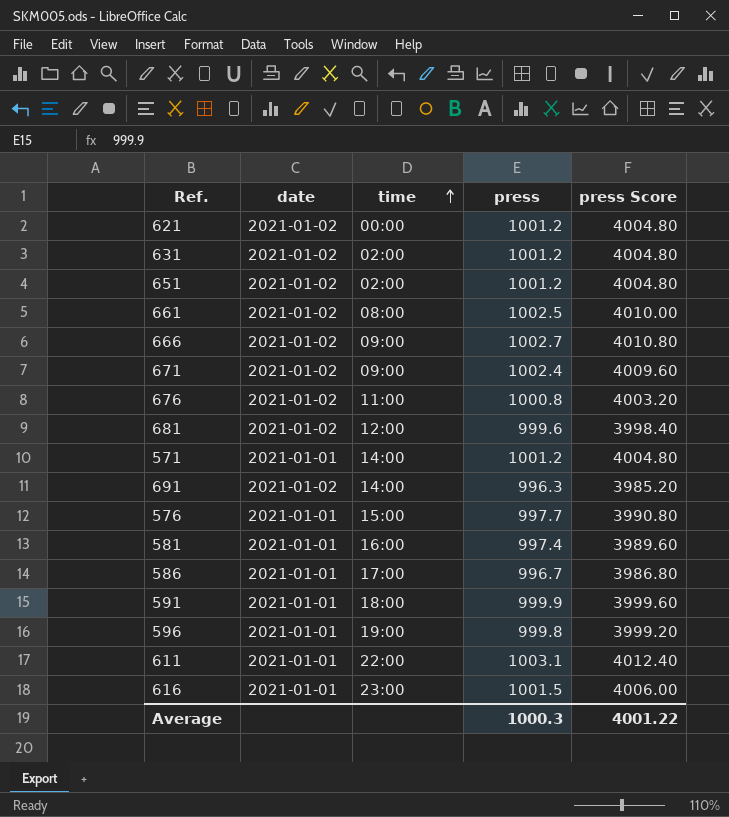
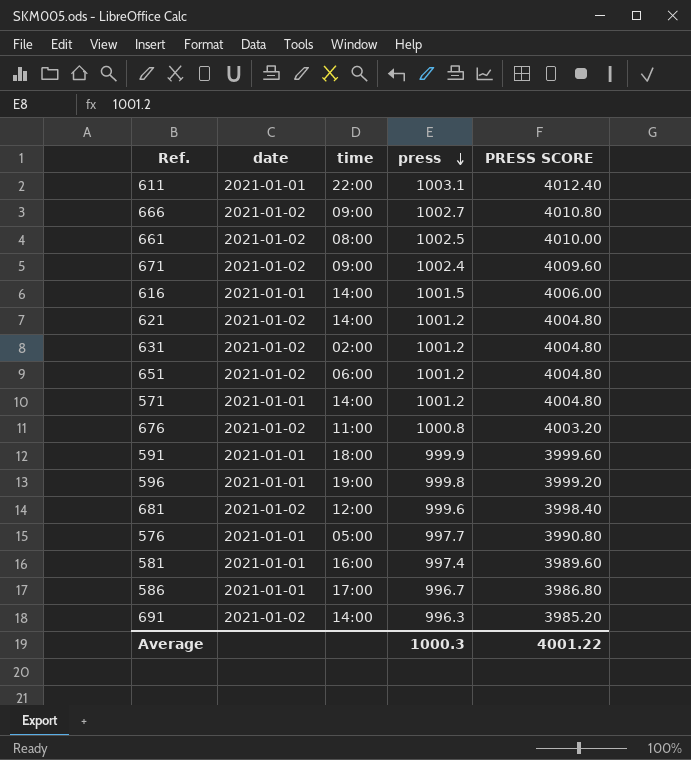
row order: time ascending -> press descending
column name: press Score -> PRESS SCORE
616 | time: 23:00 -> 14:00
621 | time: 00:00 -> 14:00
651 | time: 02:00 -> 06:00
576 | time: 15:00 -> 05:00

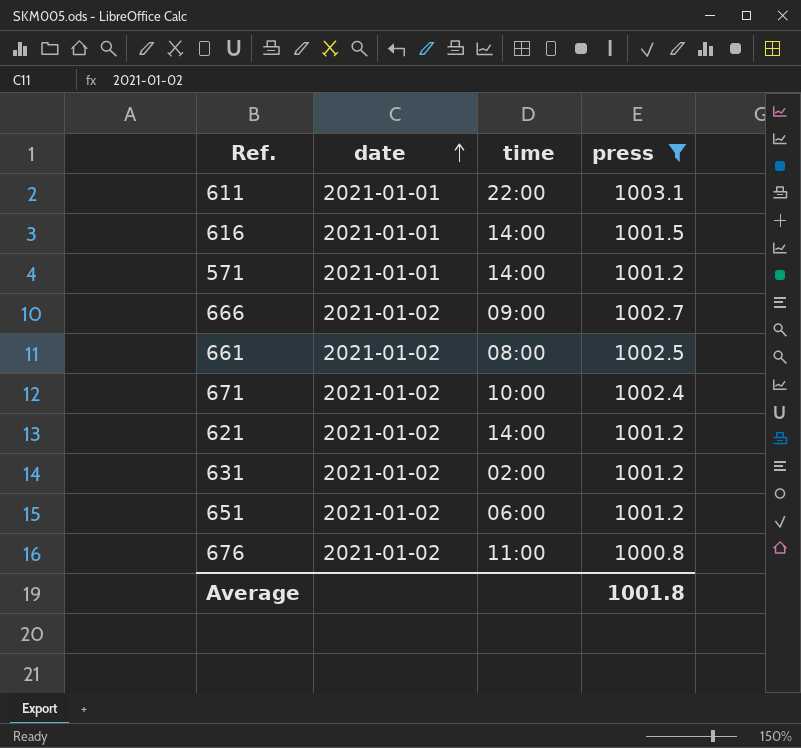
filter: none -> press >= 1000.8
row order: press descending -> date ascending
column PRESS SCORE | formula: [press] * 4 -> none
671 | time: 09:00 -> 10:00
Average | press: 1000.3 -> 1001.8

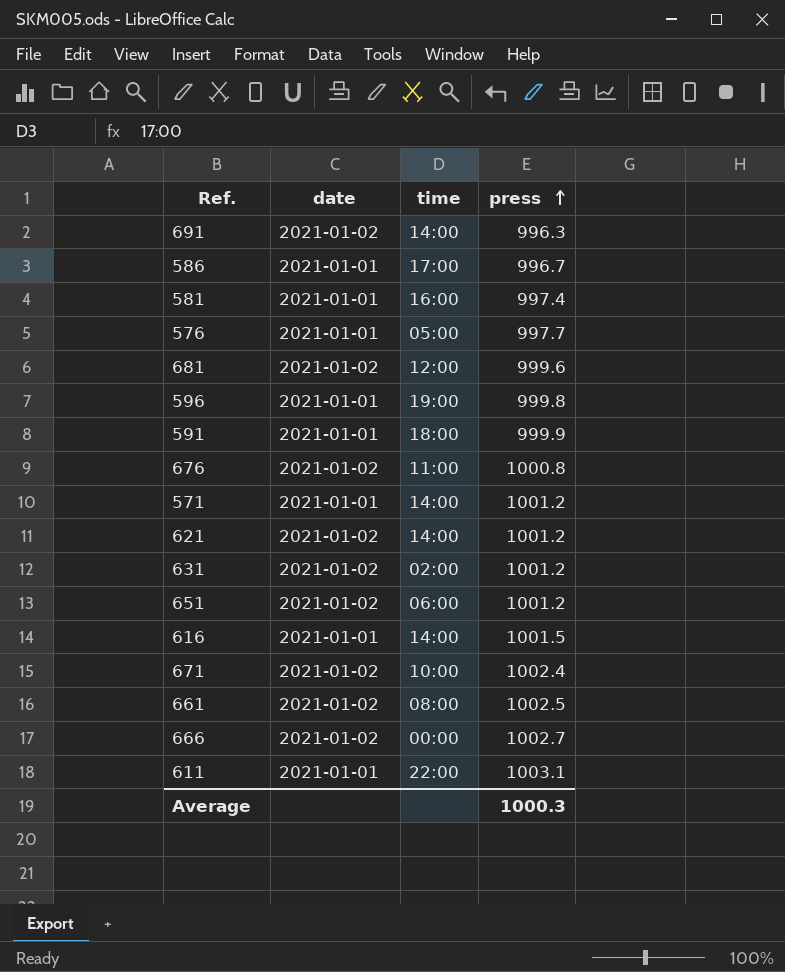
filter: press >= 1000.8 -> none
row order: date ascending -> press ascending
666 | time: 09:00 -> 00:00
Average | press: 1001.8 -> 1000.3

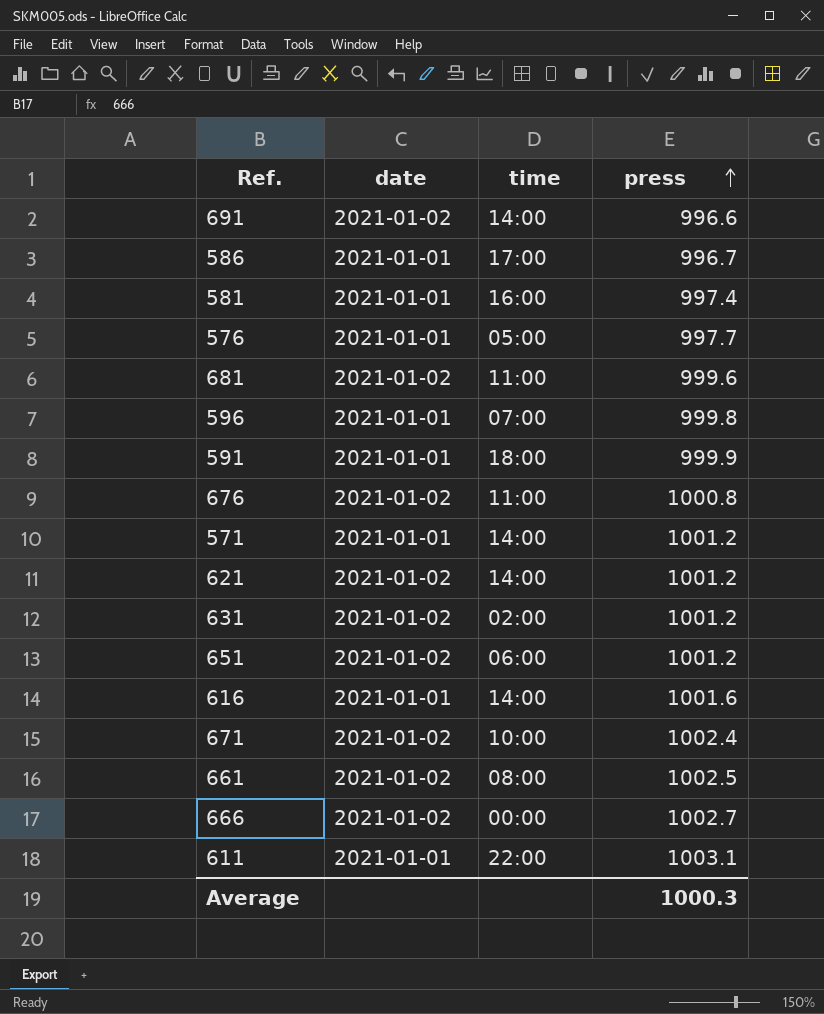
691 | press: 996.3 -> 996.6
681 | time: 12:00 -> 11:00
596 | time: 19:00 -> 07:00
616 | press: 1001.5 -> 1001.6

